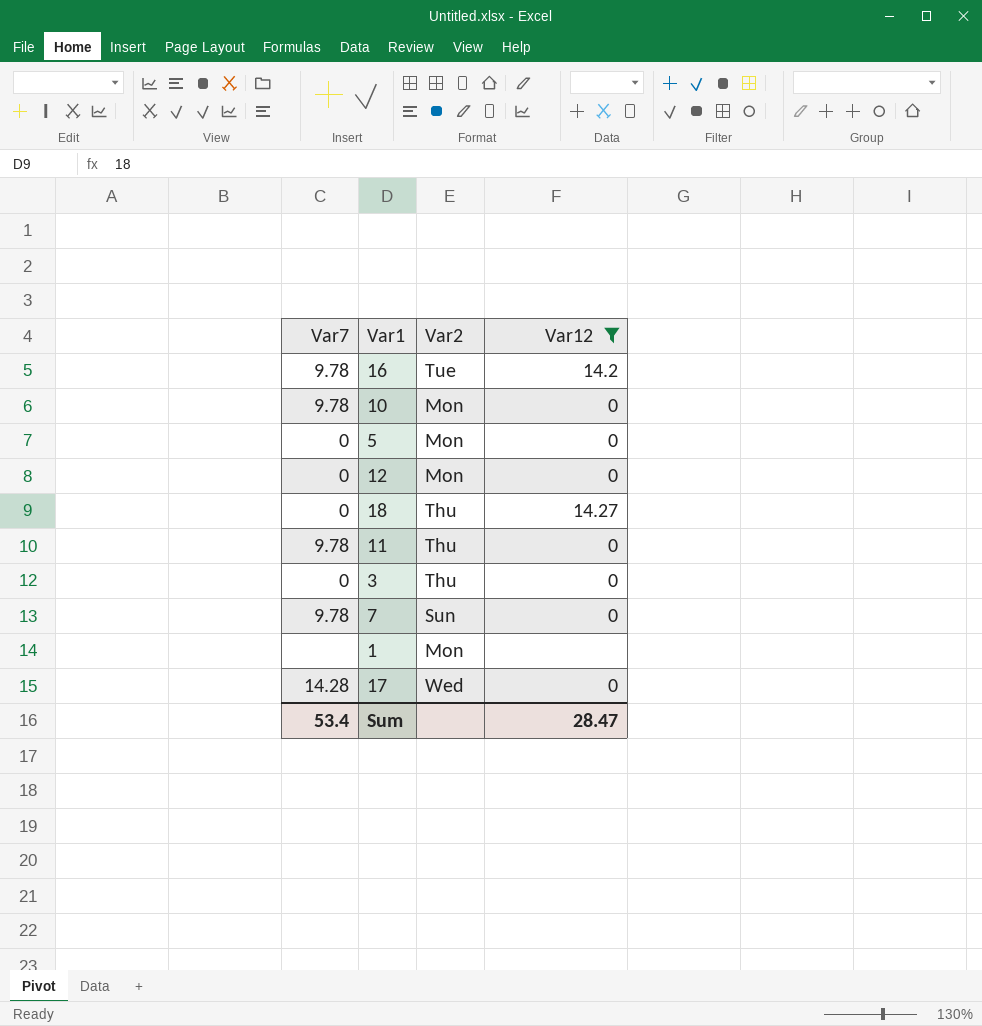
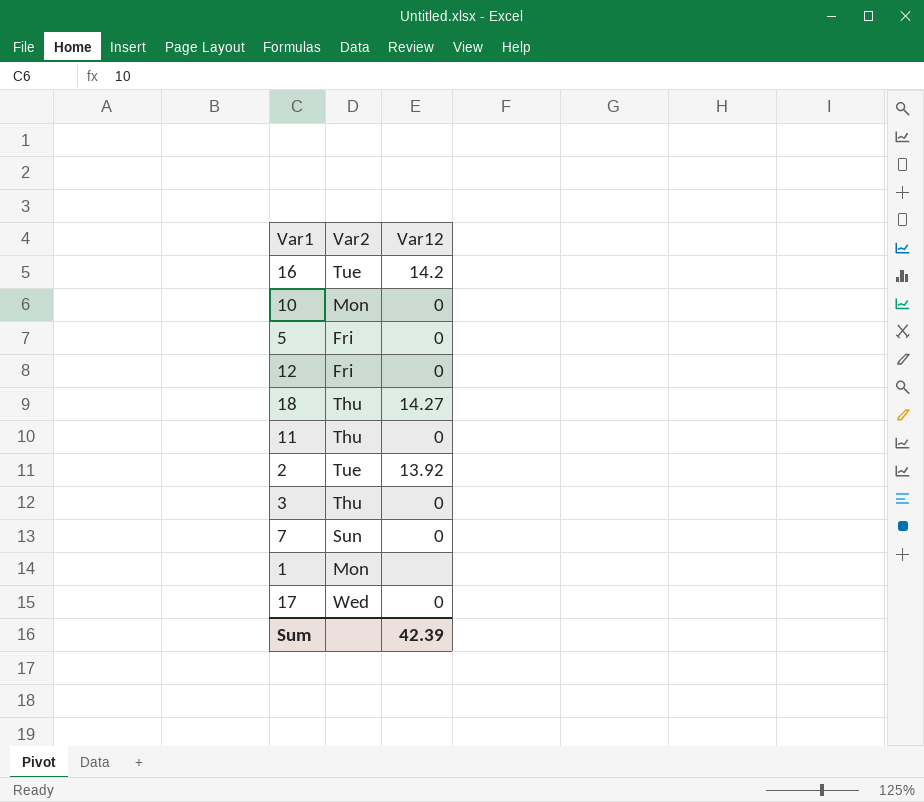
filter: Var12 != 13.92 -> none
column Var7 | position: 1 -> none
5 | Var2: Mon -> Fri
12 | Var2: Mon -> Fri
Sum | Var12: 28.47 -> 42.39

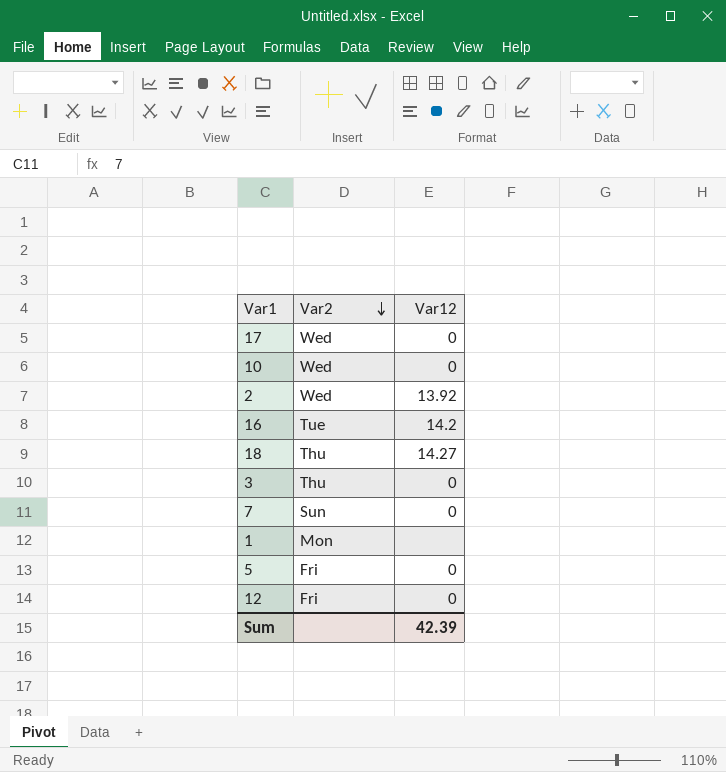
row order: none -> Var2 descending
row 11: Thu | 0 -> none
10 | Var2: Mon -> Wed
2 | Var2: Tue -> Wed

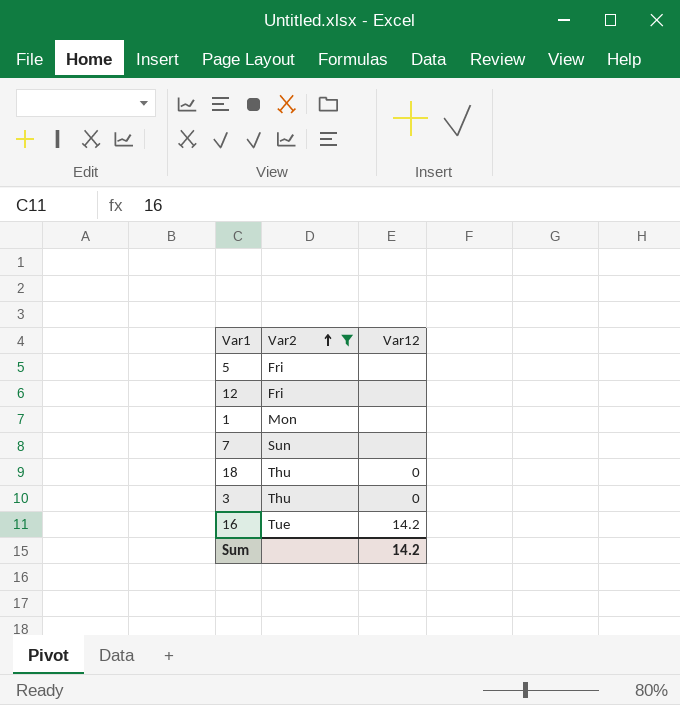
filter: none -> Var2 != Wed
row order: Var2 descending -> Var2 ascending
5 | Var12: 0 -> none
12 | Var12: 0 -> none
7 | Var12: 0 -> none
18 | Var12: 14.27 -> 0
Sum | Var12: 42.39 -> 14.2

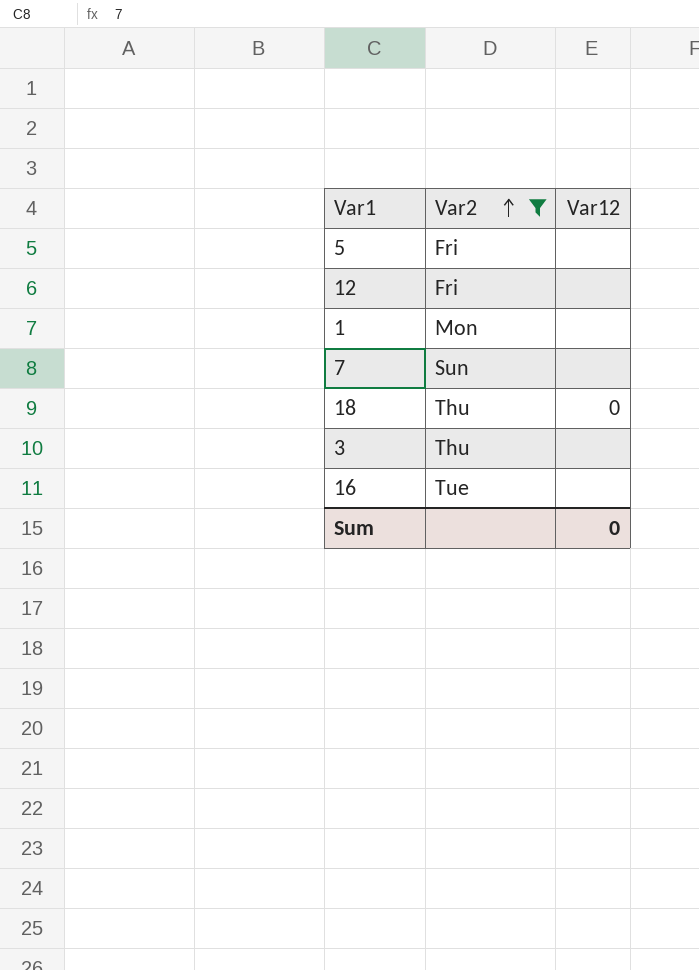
3 | Var12: 0 -> none
16 | Var12: 14.2 -> none
Sum | Var12: 14.2 -> 0

